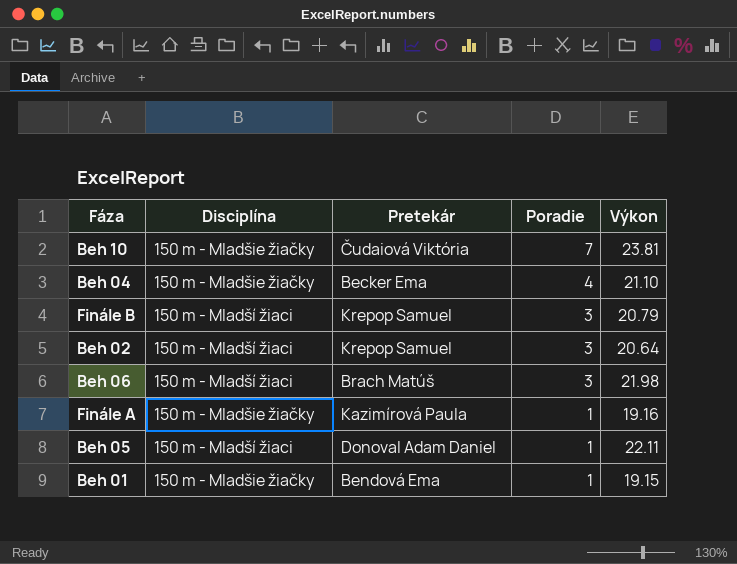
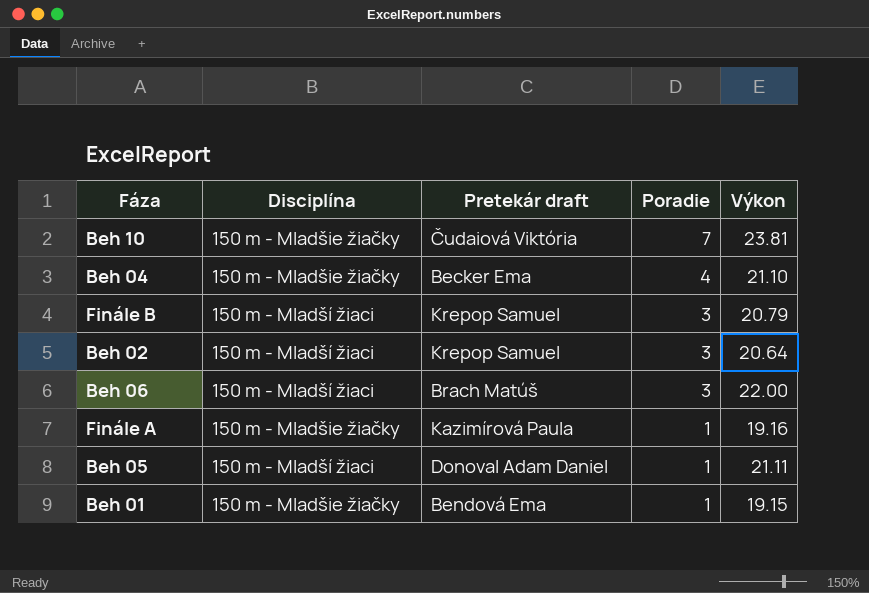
column name: Pretekár -> Pretekár draft
Beh 06 | Výkon: 21.98 -> 22.00
Beh 05 | Výkon: 22.11 -> 21.11

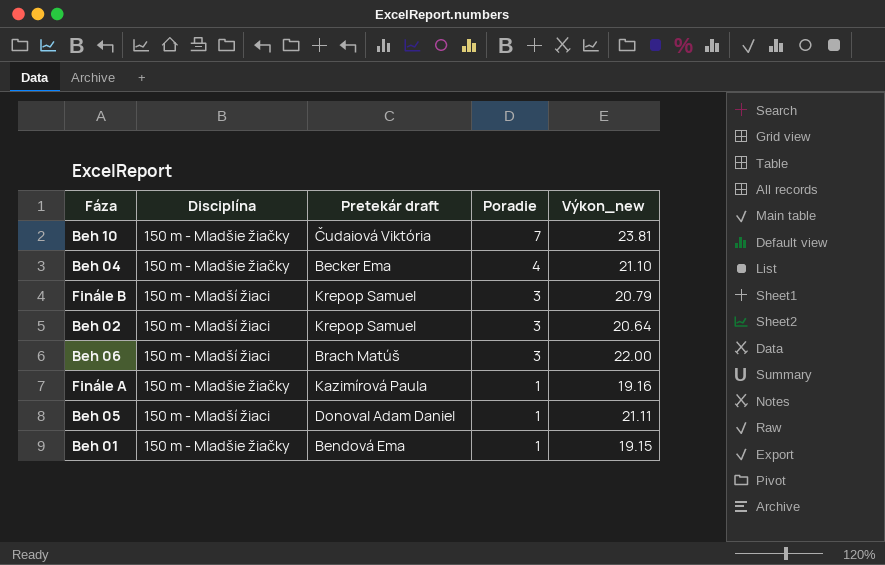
column name: Výkon -> Výkon_new

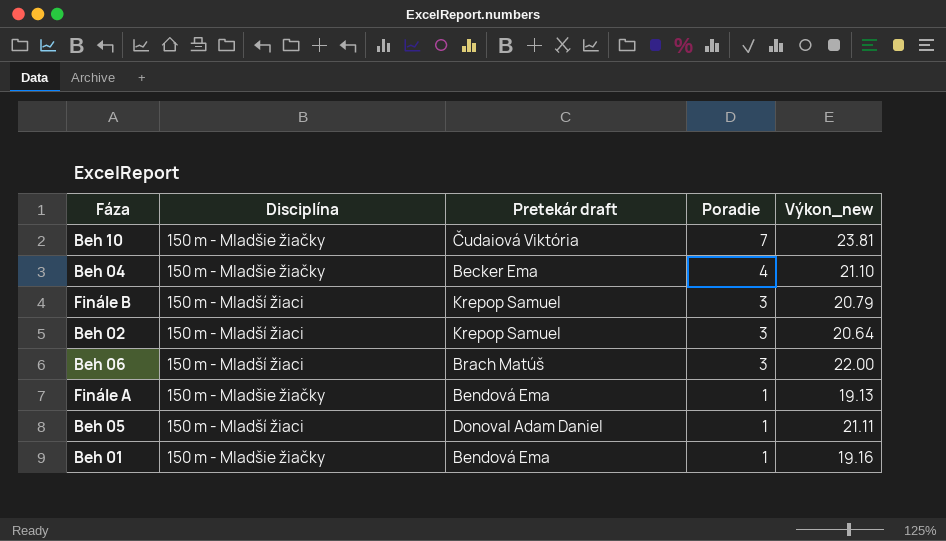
Finále A | Pretekár draft: Kazimírová Paula -> Bendová Ema
Finále A | Výkon_new: 19.16 -> 19.13
Beh 01 | Výkon_new: 19.15 -> 19.16

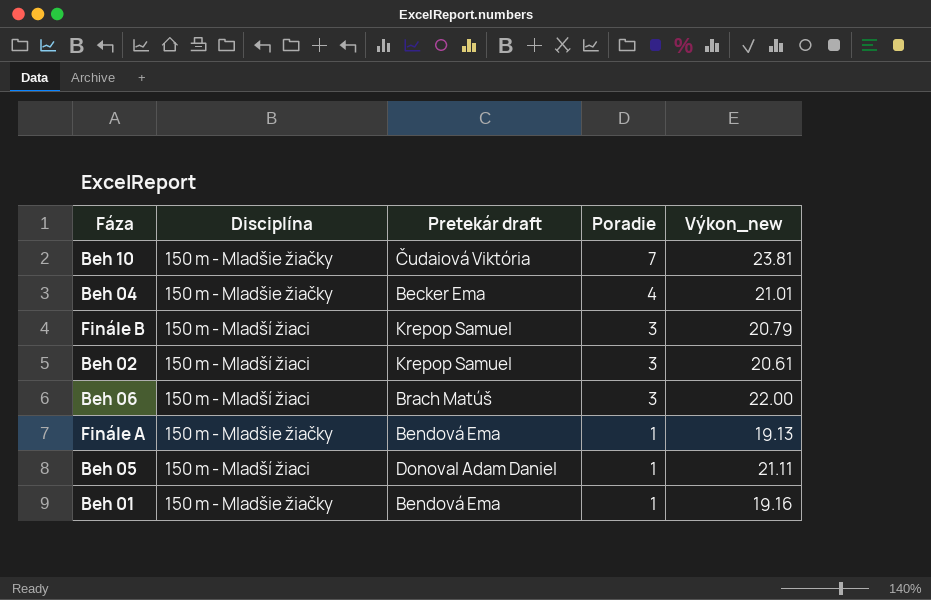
Beh 04 | Výkon_new: 21.10 -> 21.01
Beh 02 | Výkon_new: 20.64 -> 20.61

